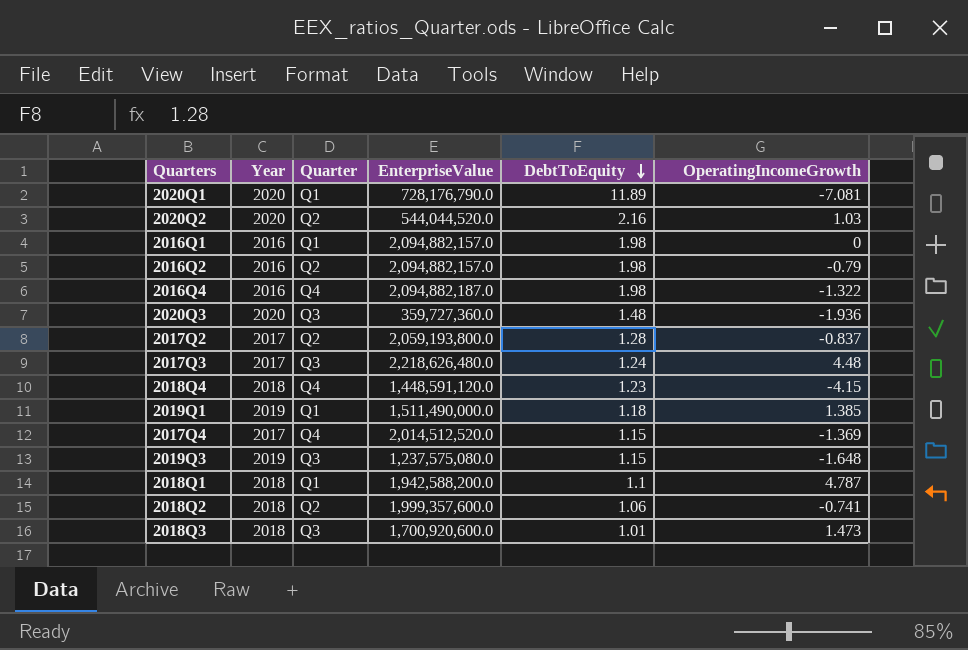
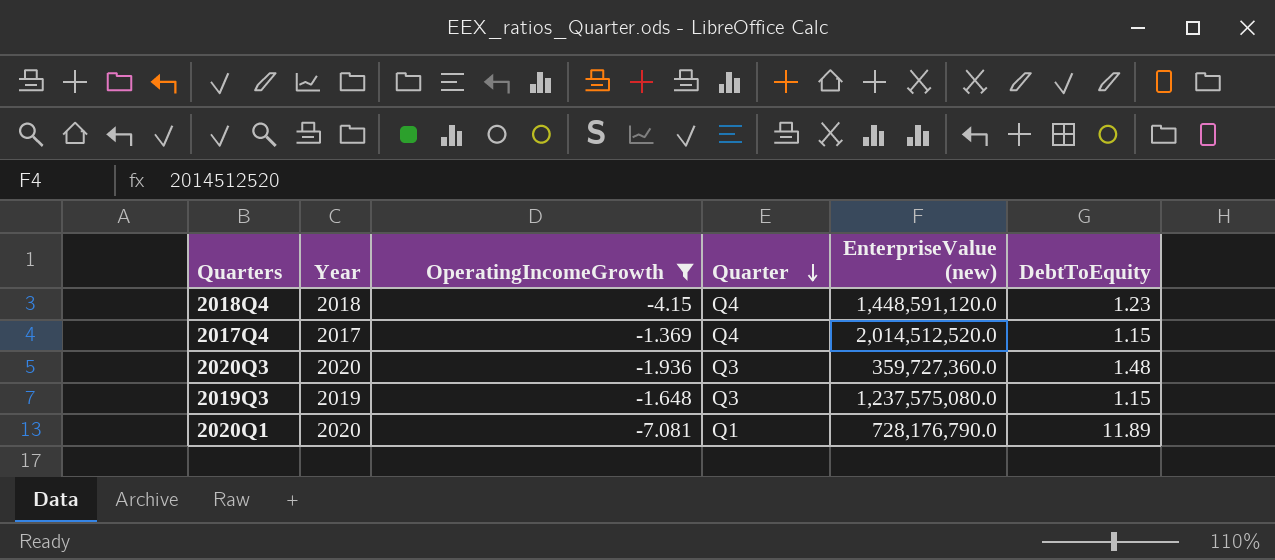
filter: none -> OperatingIncomeGrowth <= -1.369
row order: DebtToEquity descending -> Quarter descending
column OperatingIncomeGrowth | position: 6 -> 3
column name: EnterpriseValue -> EnterpriseValue (new)

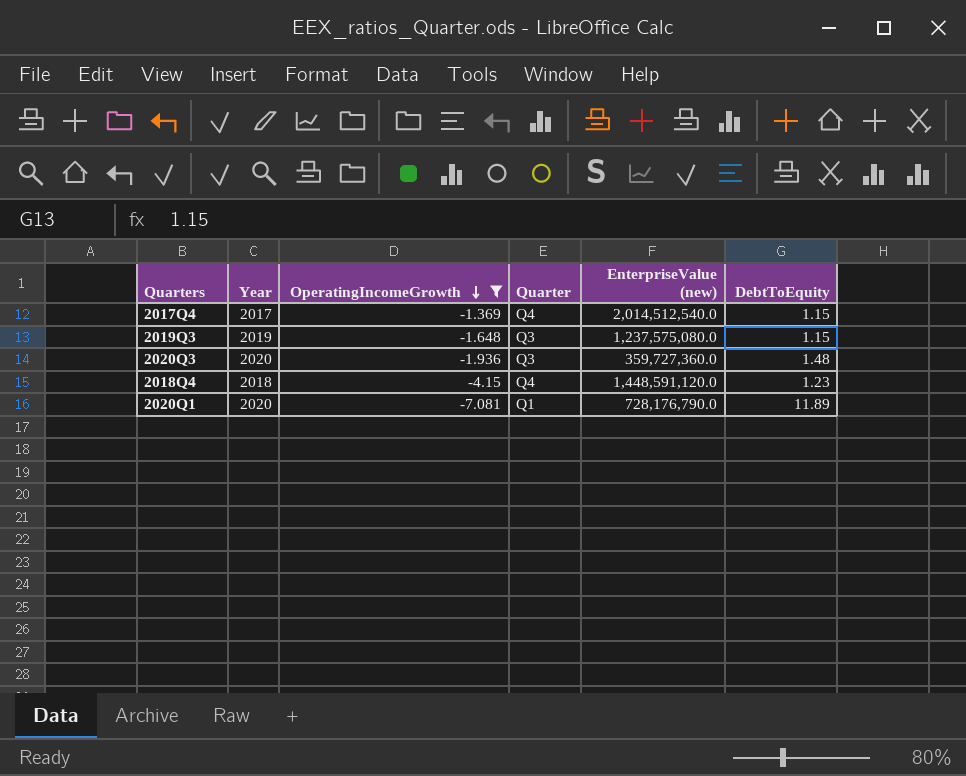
row order: Quarter descending -> OperatingIncomeGrowth descending
2017Q4 | EnterpriseValue (new): 2,014,512,520.0 -> 2,014,512,540.0

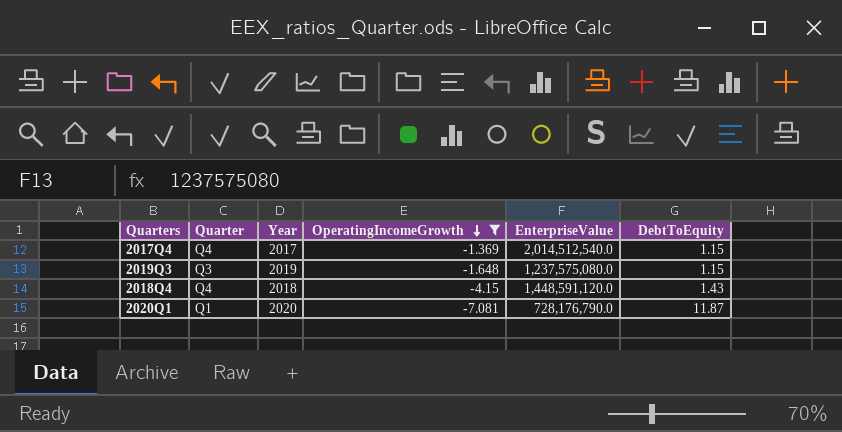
column Quarter | position: 4 -> 2
column name: EnterpriseValue (new) -> EnterpriseValue
row 2020Q3: 2020 | -1.936 | Q3 | 359,727,360.0 | 1.48 -> none
2018Q4 | DebtToEquity: 1.23 -> 1.43
2020Q1 | DebtToEquity: 11.89 -> 11.87

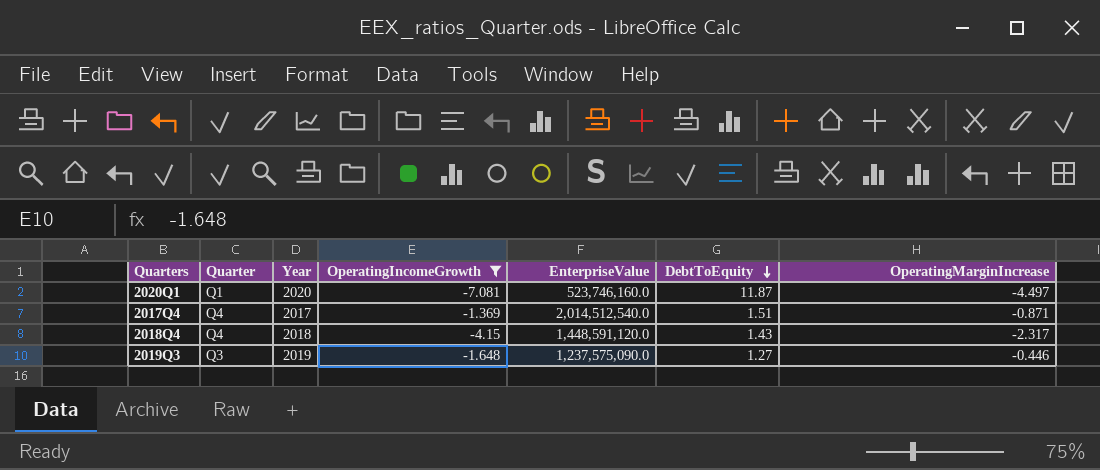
row order: OperatingIncomeGrowth descending -> DebtToEquity descending
column OperatingMarginIncrease | position: none -> 7
2020Q1 | EnterpriseValue: 728,176,790.0 -> 523,746,160.0
2017Q4 | DebtToEquity: 1.15 -> 1.51
2019Q3 | EnterpriseValue: 1,237,575,080.0 -> 1,237,575,090.0
2019Q3 | DebtToEquity: 1.15 -> 1.27

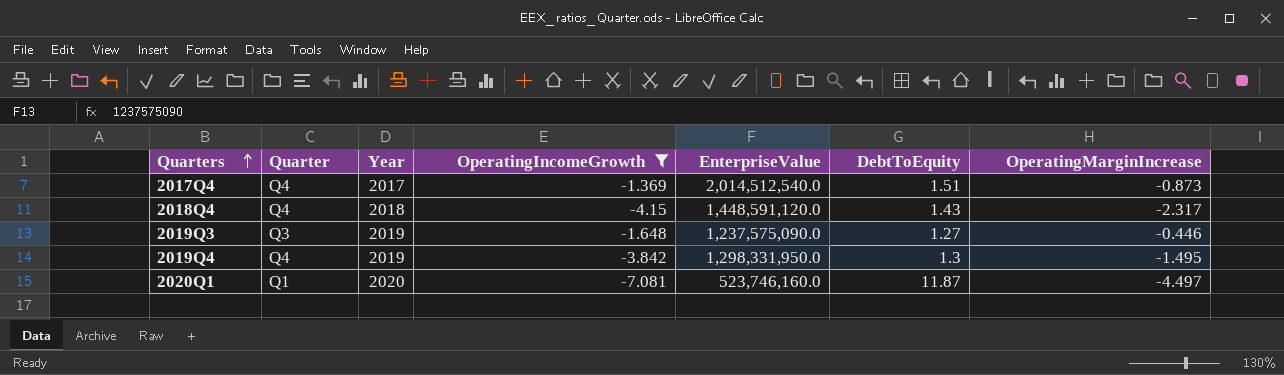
row order: DebtToEquity descending -> Quarters ascending
2017Q4 | OperatingMarginIncrease: -0.871 -> -0.873
row 2019Q4: none -> Q4 | 2019 | -3.842 | 1,298,331,950.0 | 1.3 | -1.495

